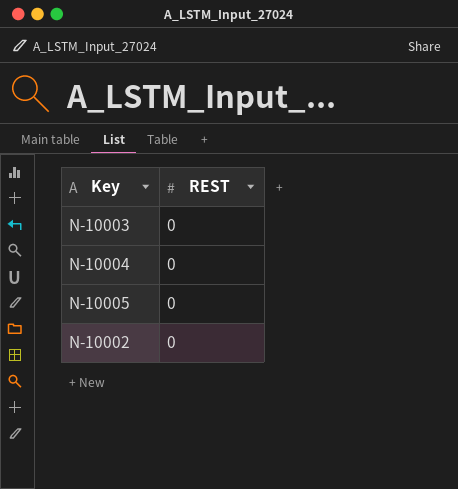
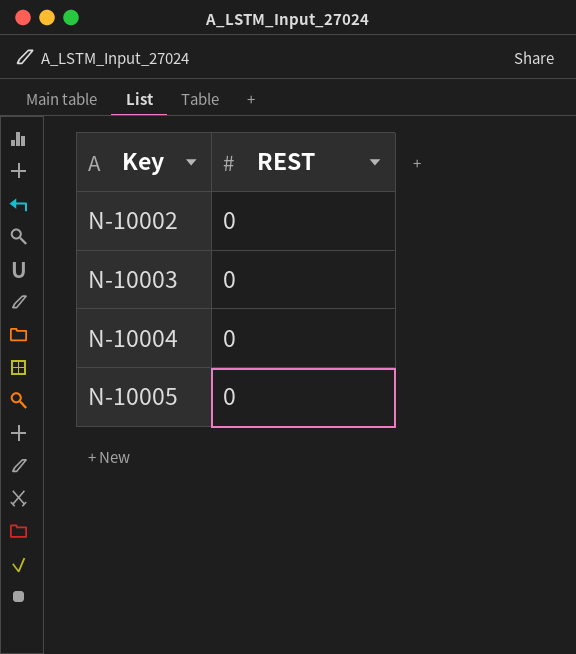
row order: none -> Key ascending

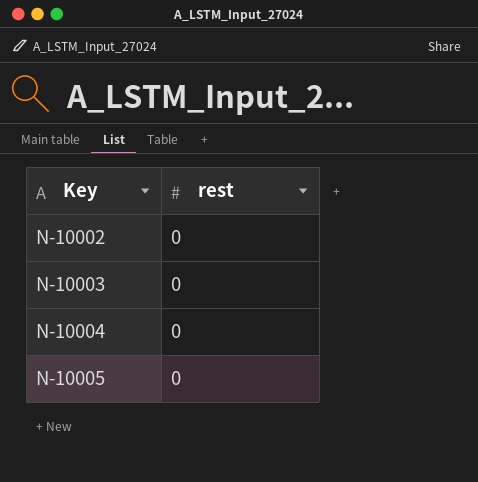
column name: REST -> rest

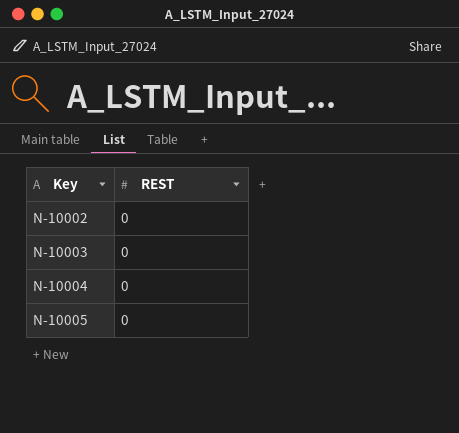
column name: rest -> REST

